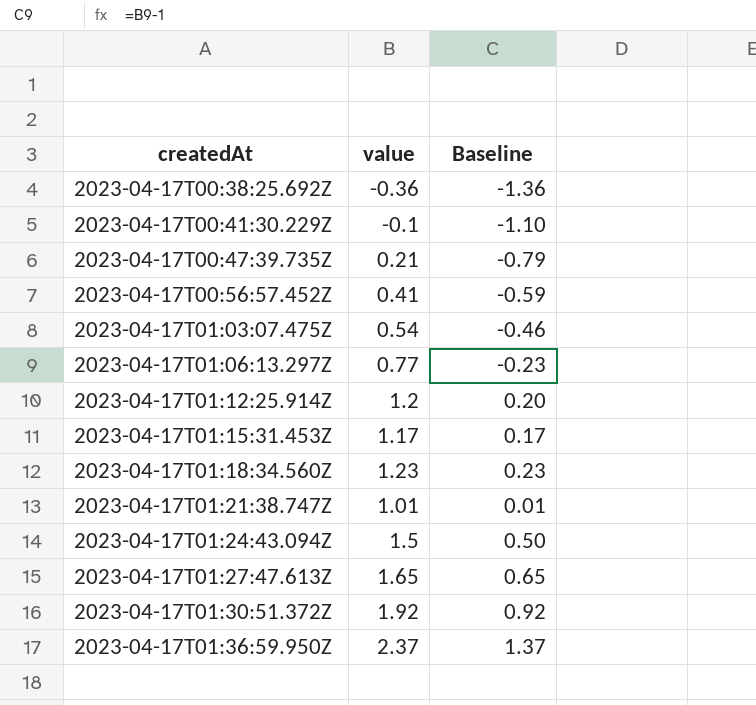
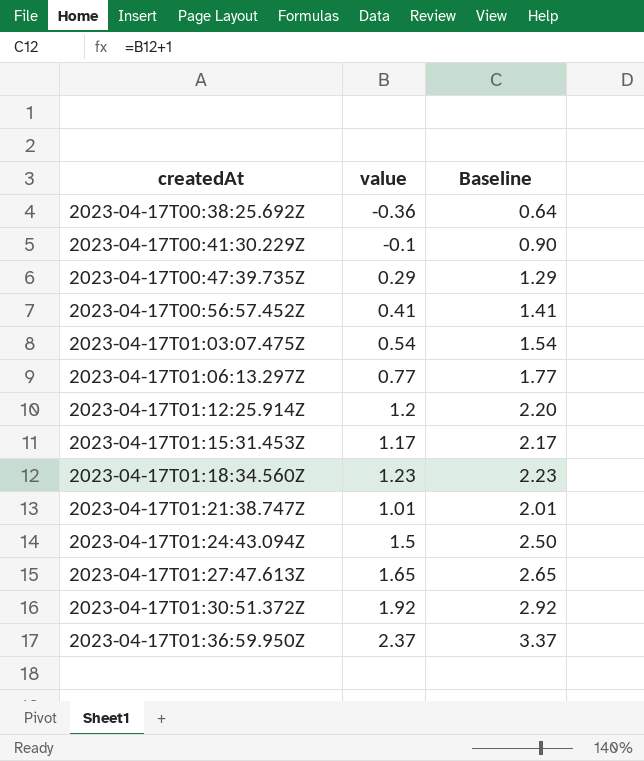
column Baseline | formula: [value] - 1 -> [value] + 1
2023-04-17T00:47:39.735Z | value: 0.21 -> 0.29

